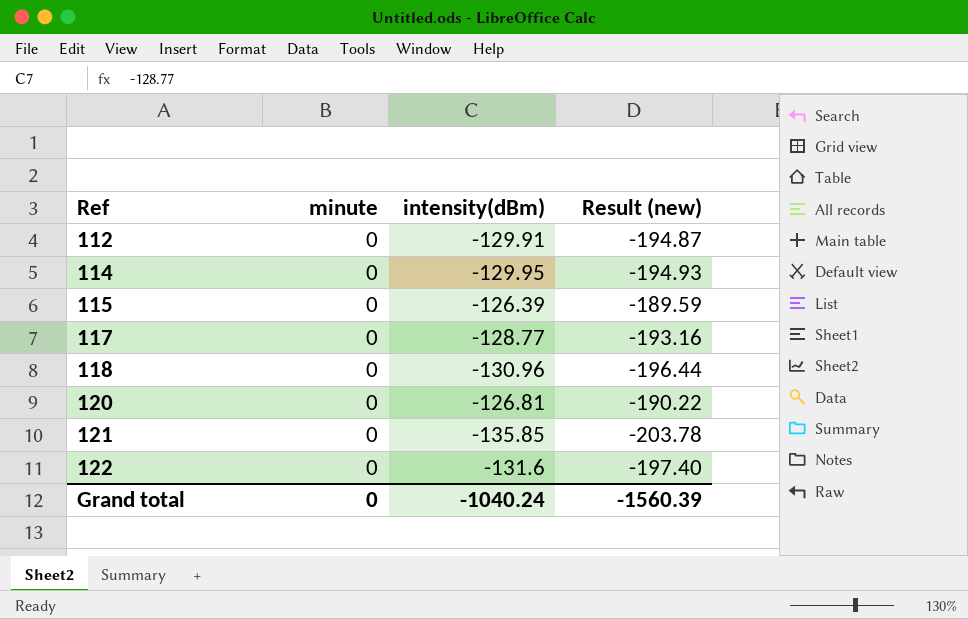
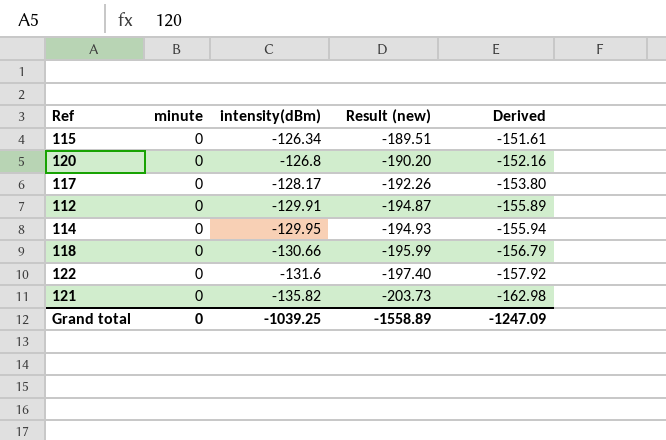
row order: Ref ascending -> intensity(dBm) descending
column Derived | formula: none -> [intensity(dBm)] * 1.2
115 | intensity(dBm): -126.39 -> -126.34
115 | Result (new): -189.59 -> -189.51
120 | intensity(dBm): -126.81 -> -126.8
120 | Result (new): -190.22 -> -190.20
117 | intensity(dBm): -128.77 -> -128.17
117 | Result (new): -193.16 -> -192.26
118 | intensity(dBm): -130.96 -> -130.66
118 | Result (new): -196.44 -> -195.99
121 | intensity(dBm): -135.85 -> -135.82
121 | Result (new): -203.78 -> -203.73
Grand total | intensity(dBm): -1040.24 -> -1039.25
Grand total | Result (new): -1560.39 -> -1558.89

